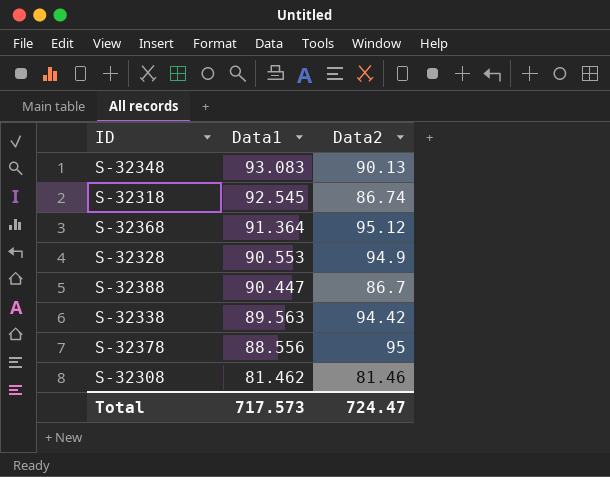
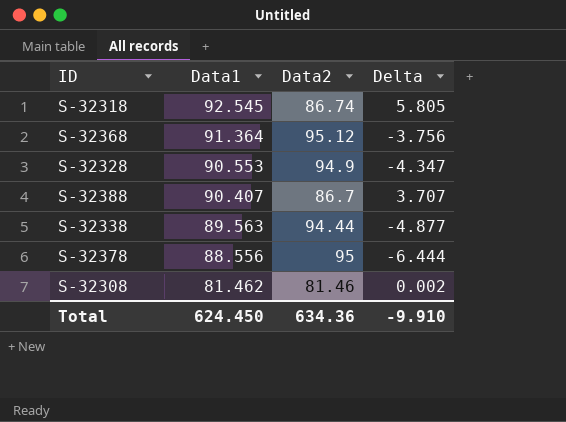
column Delta | formula: none -> [Data1] - [Data2]
row S-32348: 93.083 | 90.13 -> none
S-32388 | Data1: 90.447 -> 90.407
S-32338 | Data2: 94.42 -> 94.44
Total | Data1: 717.573 -> 624.450
Total | Data2: 724.47 -> 634.36

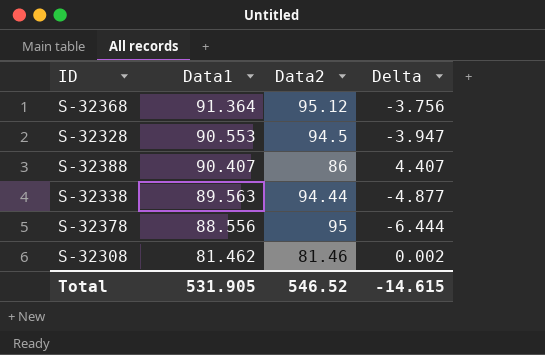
row S-32318: 92.545 | 86.74 | 5.805 -> none
S-32328 | Data2: 94.9 -> 94.5
S-32328 | Delta: -4.347 -> -3.947
S-32388 | Data2: 86.7 -> 86
S-32388 | Delta: 3.707 -> 4.407
Total | Data1: 624.450 -> 531.905
Total | Data2: 634.36 -> 546.52
Total | Delta: -9.910 -> -14.615

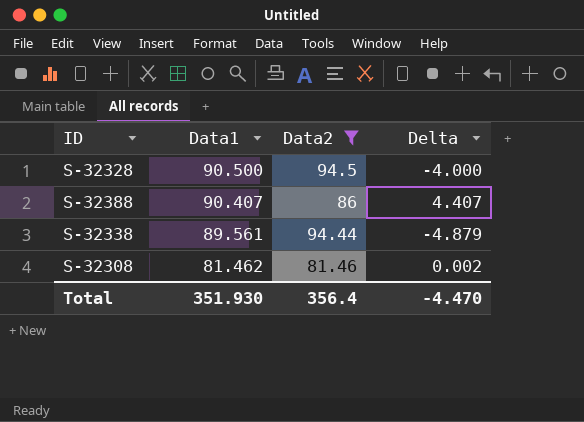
filter: none -> Data2 <= 94.5
S-32328 | Data1: 90.553 -> 90.500
S-32328 | Delta: -3.947 -> -4.000
S-32338 | Data1: 89.563 -> 89.561
S-32338 | Delta: -4.877 -> -4.879
Total | Data1: 531.905 -> 351.930
Total | Data2: 546.52 -> 356.4
Total | Delta: -14.615 -> -4.470

